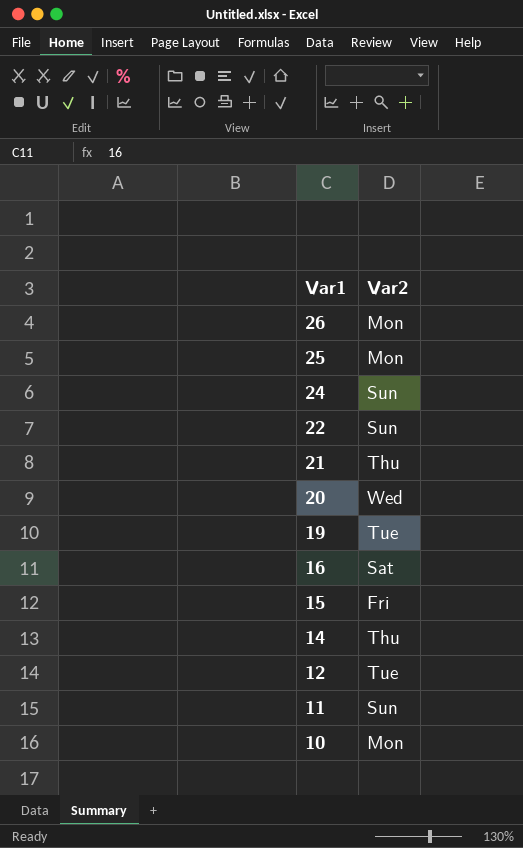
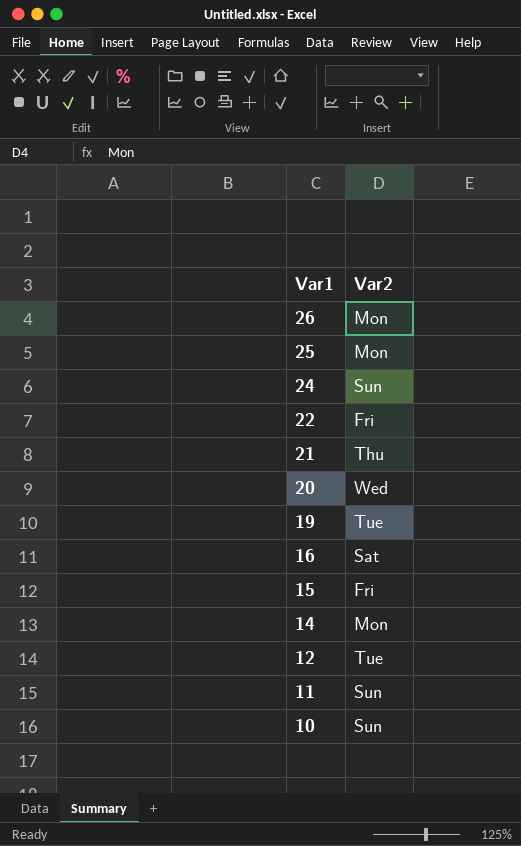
22 | Var2: Sun -> Fri
14 | Var2: Thu -> Mon
10 | Var2: Mon -> Sun

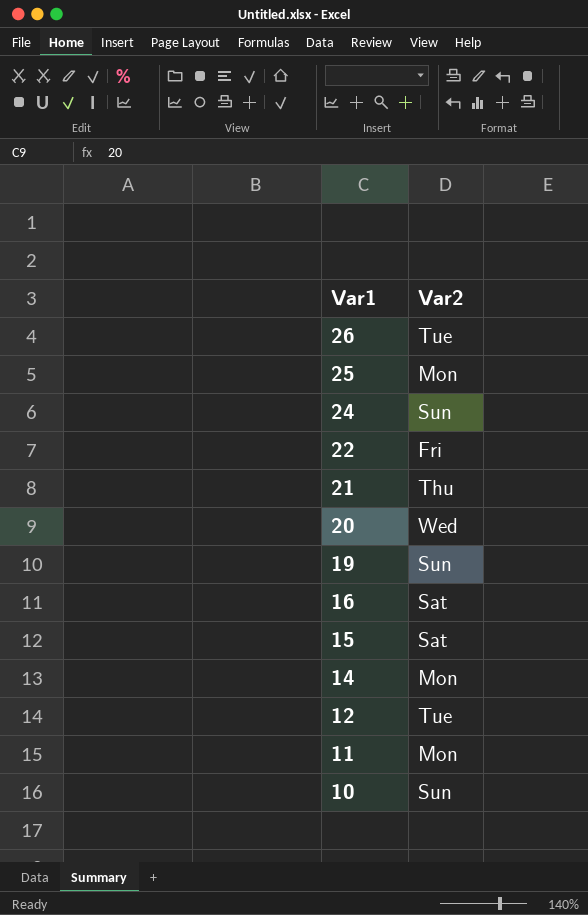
26 | Var2: Mon -> Tue
19 | Var2: Tue -> Sun
15 | Var2: Fri -> Sat
11 | Var2: Sun -> Mon

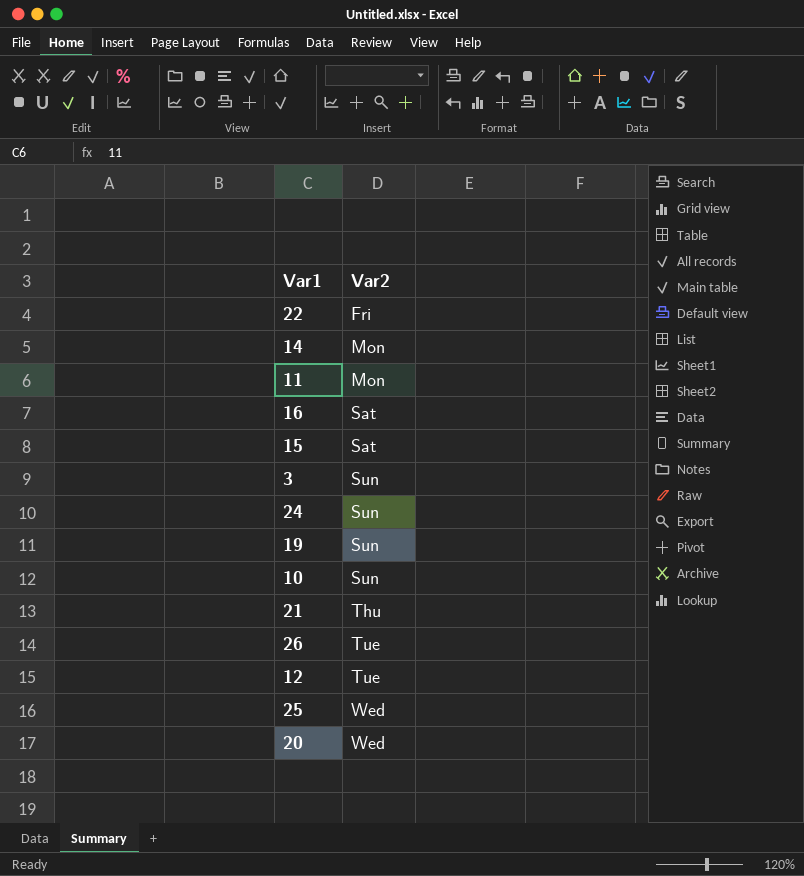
row order: Var1 descending -> Var2 ascending
row 3: none -> Sun
25 | Var2: Mon -> Wed

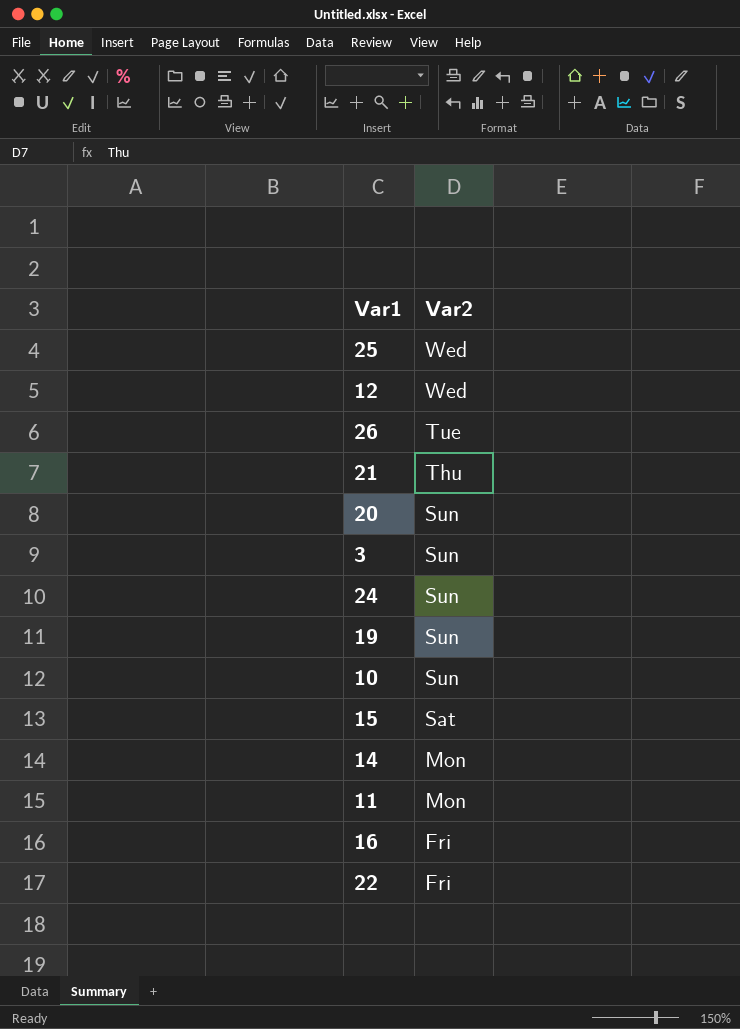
row order: Var2 ascending -> Var2 descending
12 | Var2: Tue -> Wed
20 | Var2: Wed -> Sun
16 | Var2: Sat -> Fri

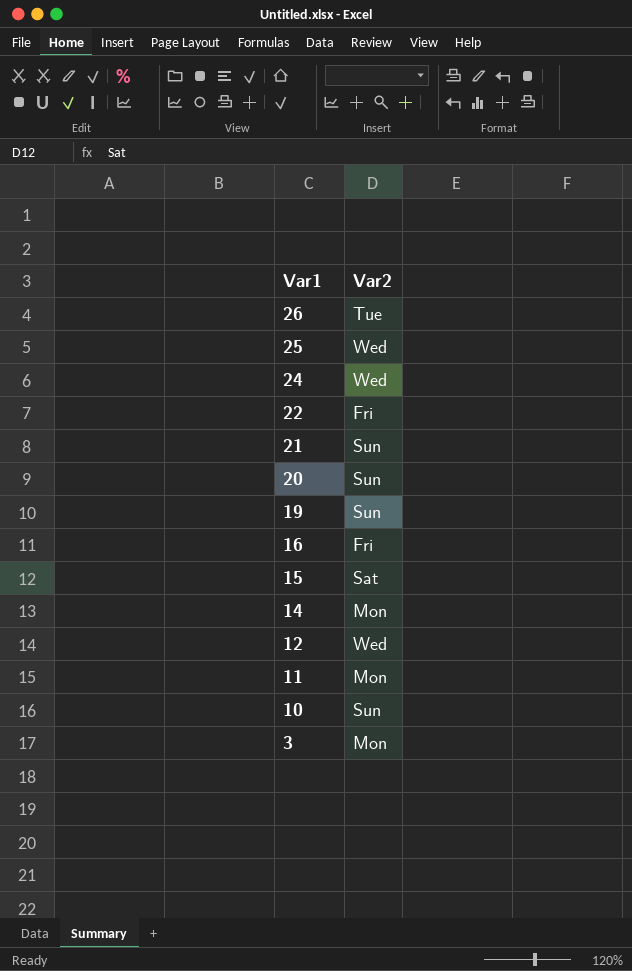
row order: Var2 descending -> Var1 descending
24 | Var2: Sun -> Wed
21 | Var2: Thu -> Sun
3 | Var2: Sun -> Mon

